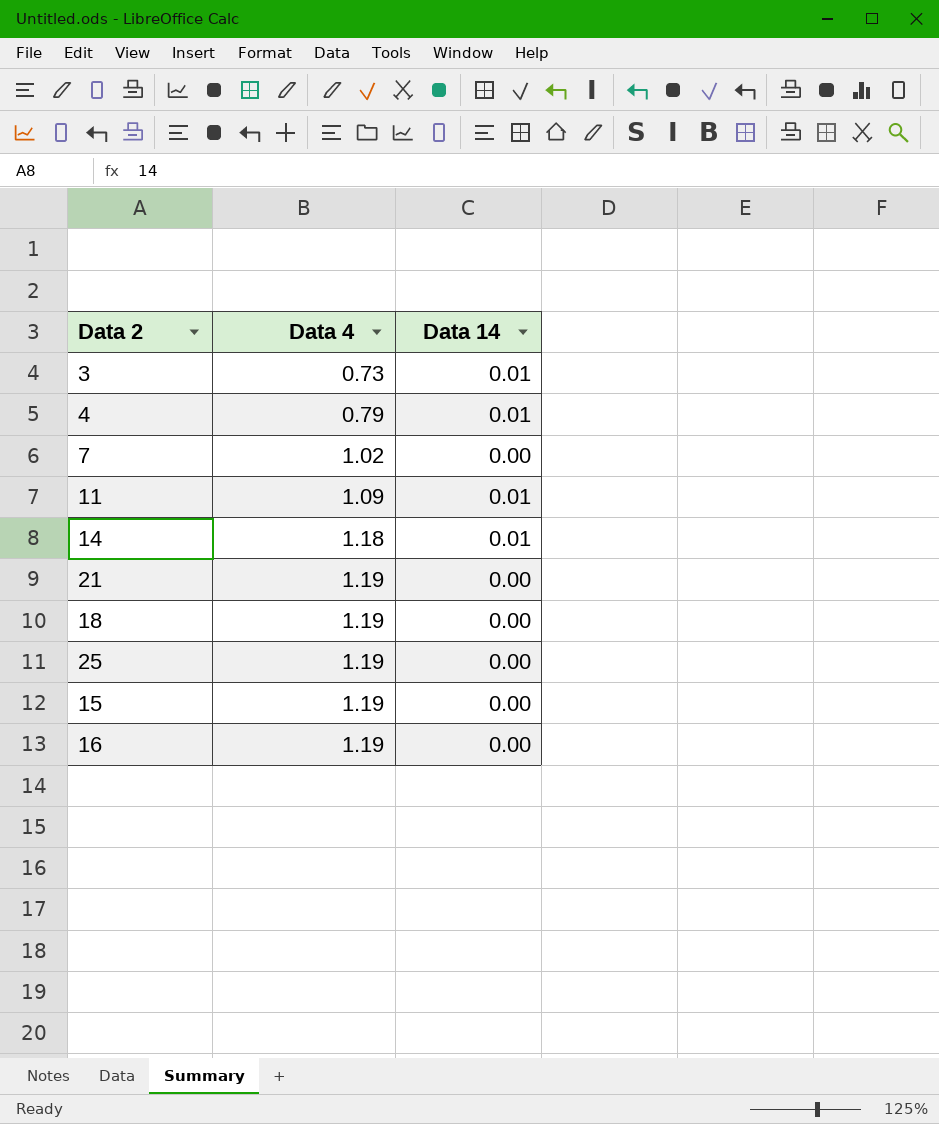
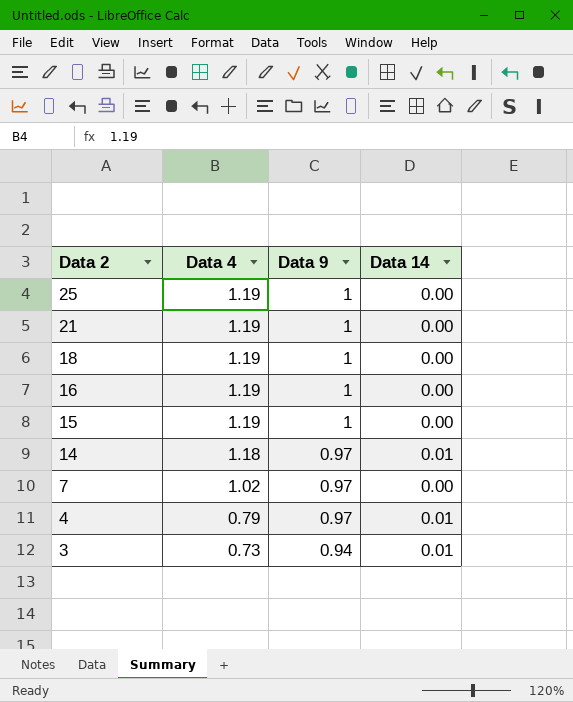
row order: Data 4 ascending -> Data 2 descending
column Data 9 | position: none -> 3
row 11: 1.09 | 0.01 -> none

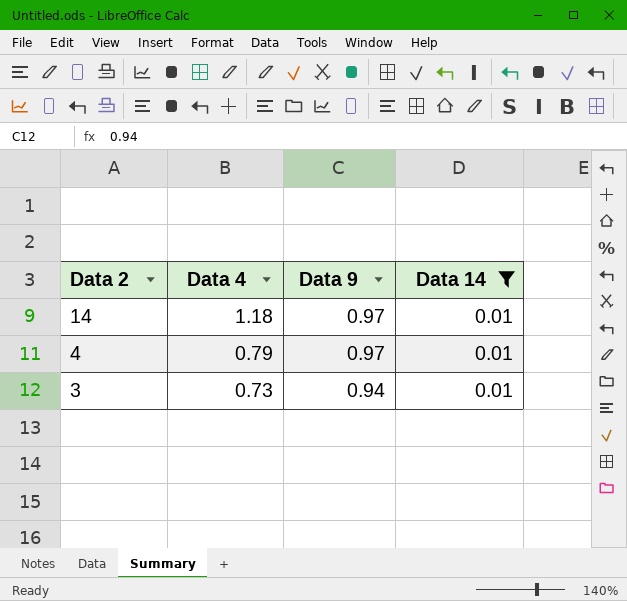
filter: none -> Data 14 = 0.01

